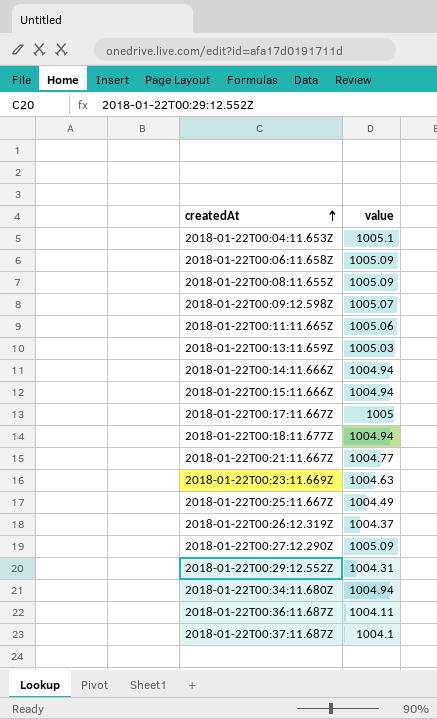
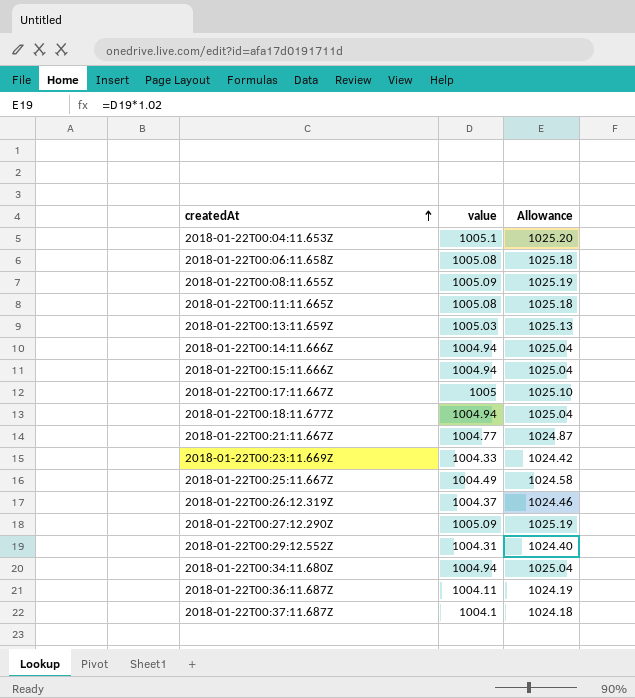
column Allowance | formula: none -> [value] * 1.02
row 2018-01-22T00:09:12.598Z: 1005.07 -> none
2018-01-22T00:06:11.658Z | value: 1005.09 -> 1005.08
2018-01-22T00:11:11.665Z | value: 1005.06 -> 1005.08
2018-01-22T00:23:11.669Z | value: 1004.63 -> 1004.33

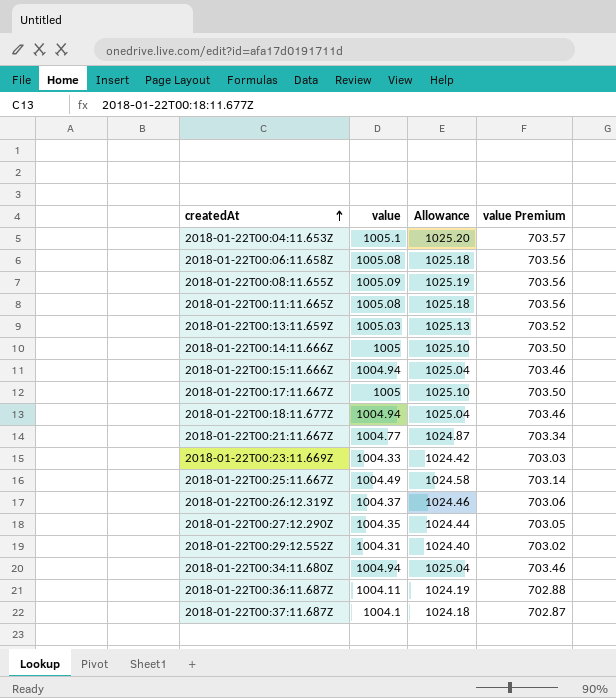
column value Premium | formula: none -> [value] * 0.7
2018-01-22T00:14:11.666Z | value: 1004.94 -> 1005
2018-01-22T00:14:11.666Z | Allowance: 1025.04 -> 1025.10
2018-01-22T00:27:12.290Z | value: 1005.09 -> 1004.35
2018-01-22T00:27:12.290Z | Allowance: 1025.19 -> 1024.44

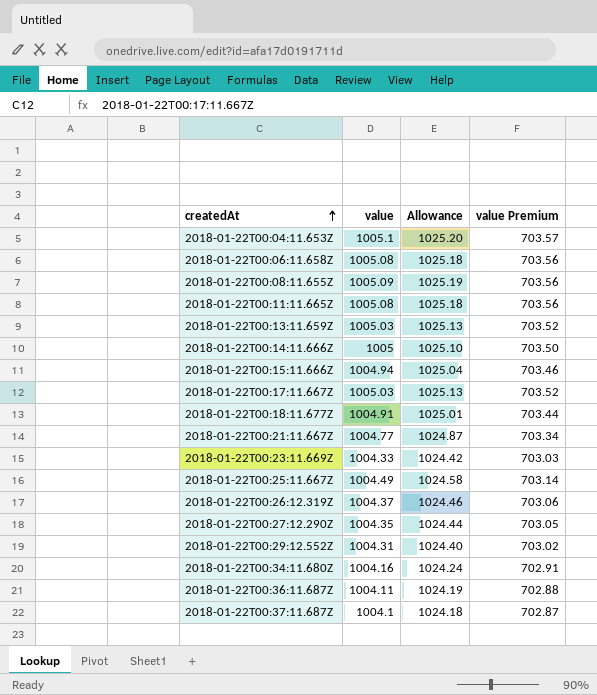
2018-01-22T00:17:11.667Z | value: 1005 -> 1005.03
2018-01-22T00:17:11.667Z | Allowance: 1025.10 -> 1025.13
2018-01-22T00:17:11.667Z | value Premium: 703.50 -> 703.52
2018-01-22T00:18:11.677Z | value: 1004.94 -> 1004.91
2018-01-22T00:18:11.677Z | Allowance: 1025.04 -> 1025.01
2018-01-22T00:18:11.677Z | value Premium: 703.46 -> 703.44
2018-01-22T00:34:11.680Z | value: 1004.94 -> 1004.16
2018-01-22T00:34:11.680Z | Allowance: 1025.04 -> 1024.24
2018-01-22T00:34:11.680Z | value Premium: 703.46 -> 702.91

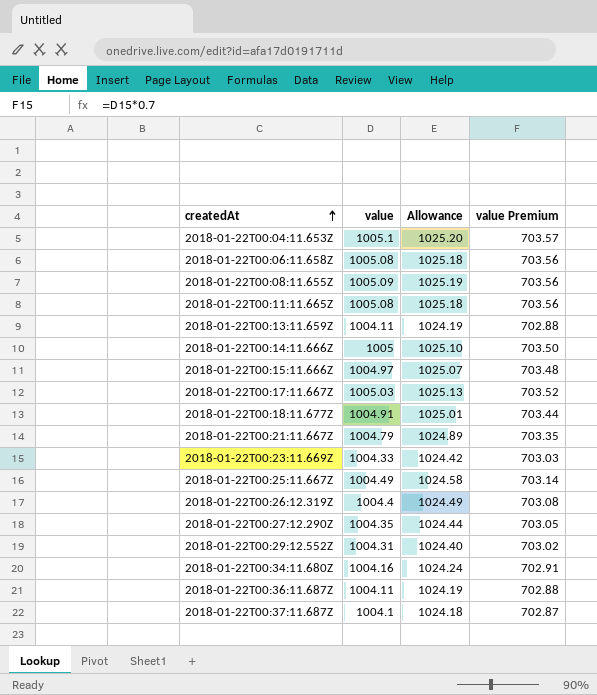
2018-01-22T00:13:11.659Z | value: 1005.03 -> 1004.11
2018-01-22T00:13:11.659Z | Allowance: 1025.13 -> 1024.19
2018-01-22T00:13:11.659Z | value Premium: 703.52 -> 702.88
2018-01-22T00:15:11.666Z | value: 1004.94 -> 1004.97
2018-01-22T00:15:11.666Z | Allowance: 1025.04 -> 1025.07
2018-01-22T00:15:11.666Z | value Premium: 703.46 -> 703.48
2018-01-22T00:21:11.667Z | value: 1004.77 -> 1004.79
2018-01-22T00:21:11.667Z | Allowance: 1024.87 -> 1024.89
2018-01-22T00:21:11.667Z | value Premium: 703.34 -> 703.35
2018-01-22T00:26:12.319Z | value: 1004.37 -> 1004.4
2018-01-22T00:26:12.319Z | Allowance: 1024.46 -> 1024.49
2018-01-22T00:26:12.319Z | value Premium: 703.06 -> 703.08

